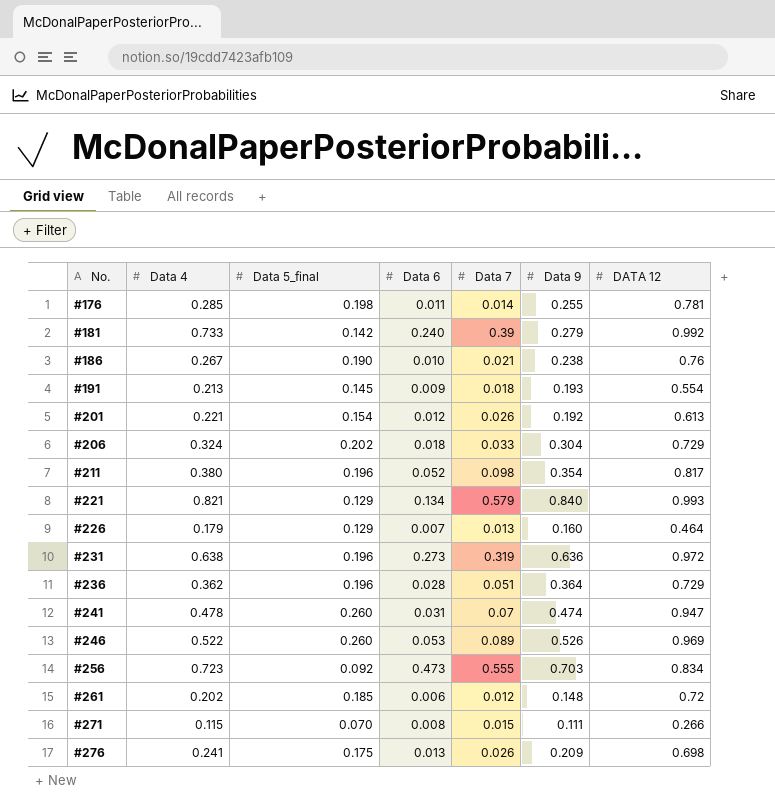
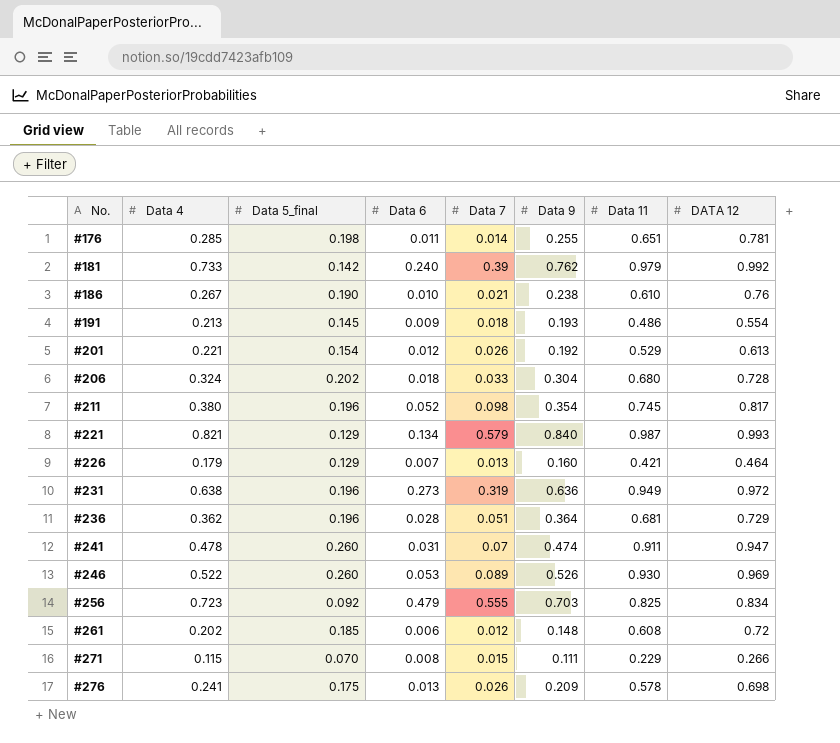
column Data 11 | position: none -> 7
#181 | Data 9: 0.279 -> 0.762
#206 | DATA 12: 0.729 -> 0.728
#256 | Data 6: 0.473 -> 0.479

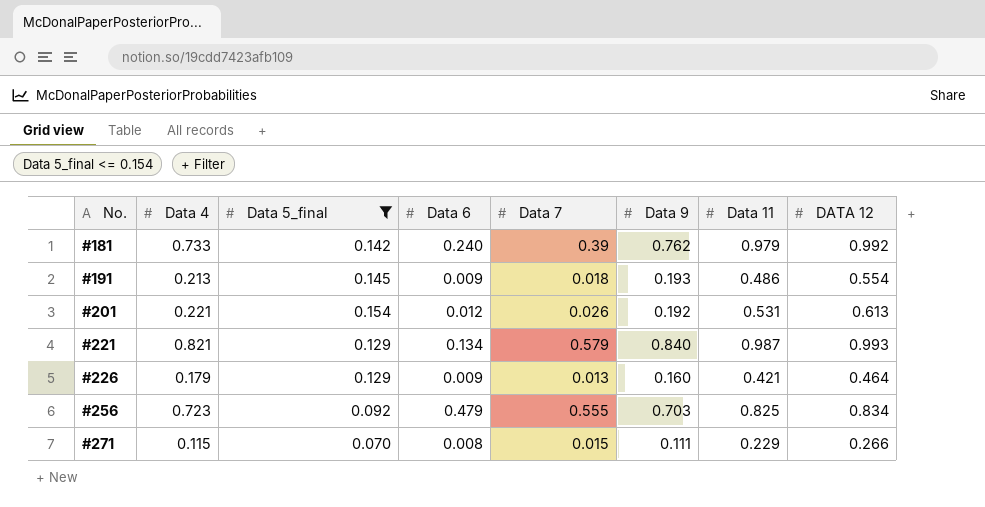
filter: none -> Data 5_final <= 0.154
#201 | Data 11: 0.529 -> 0.531
#226 | Data 6: 0.007 -> 0.009

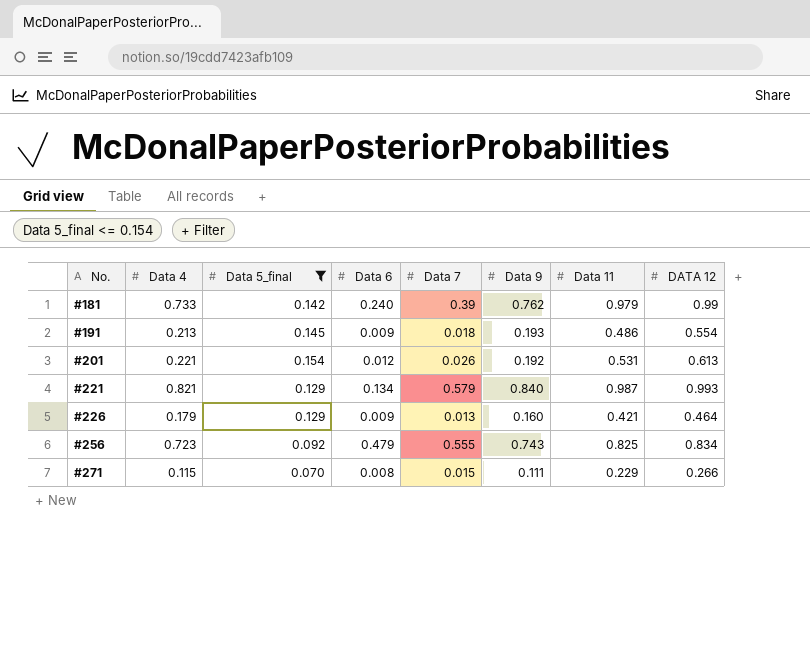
#181 | DATA 12: 0.992 -> 0.99
#256 | Data 9: 0.703 -> 0.743

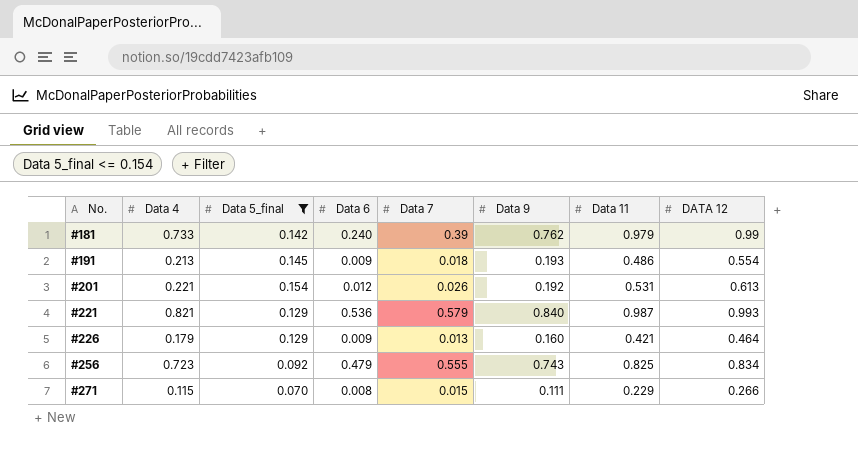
#221 | Data 6: 0.134 -> 0.536

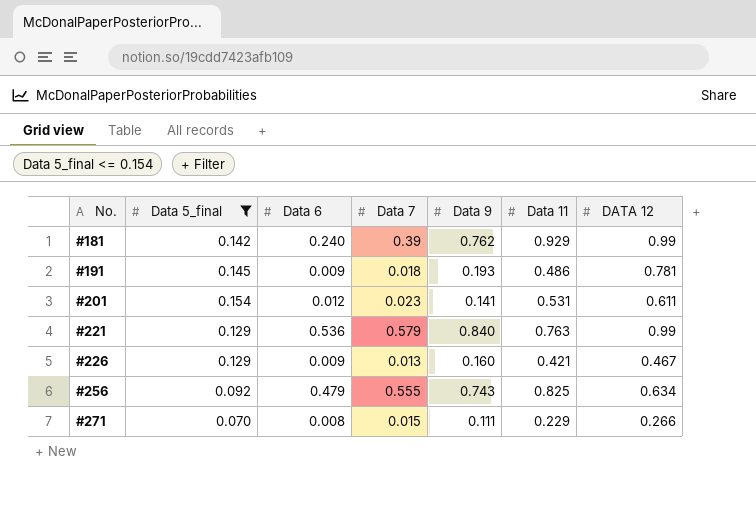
column Data 4 | position: 2 -> none
#181 | Data 11: 0.979 -> 0.929
#191 | DATA 12: 0.554 -> 0.781
#201 | Data 7: 0.026 -> 0.023
#201 | Data 9: 0.192 -> 0.141
#201 | DATA 12: 0.613 -> 0.611
#221 | Data 11: 0.987 -> 0.763
#221 | DATA 12: 0.993 -> 0.99
#226 | DATA 12: 0.464 -> 0.467
#256 | DATA 12: 0.834 -> 0.634

